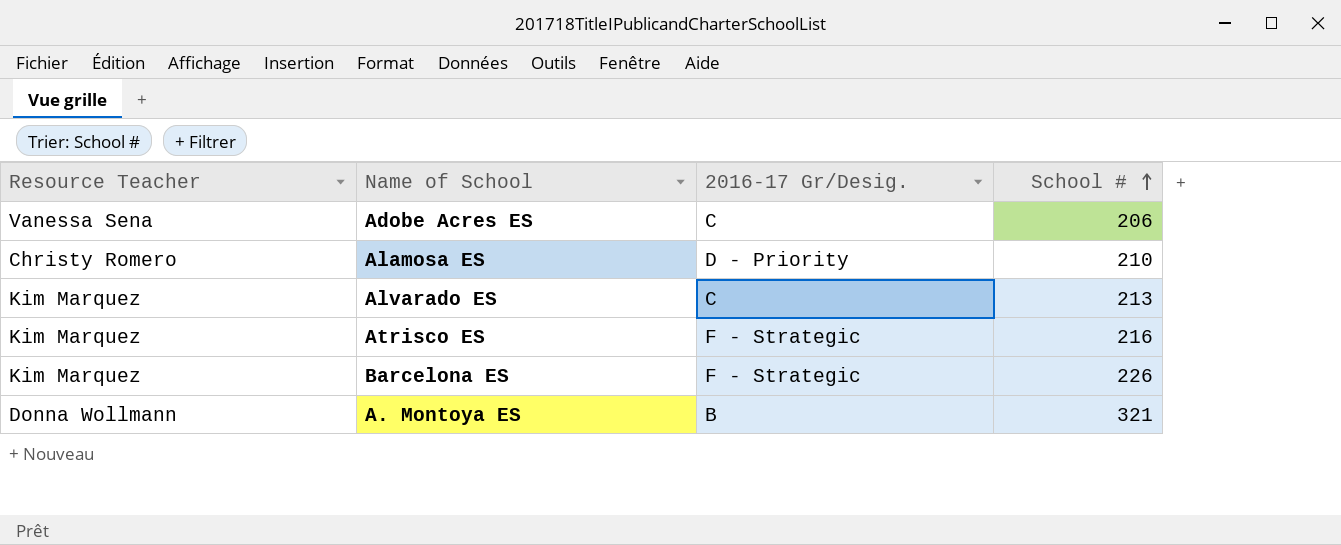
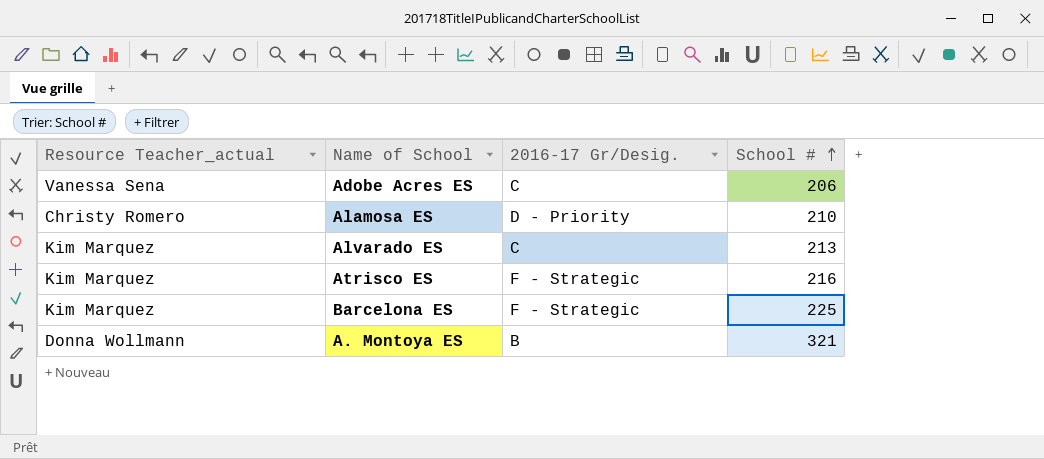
column name: Resource Teacher -> Resource Teacher_actual
Barcelona ES | School #: 226 -> 225

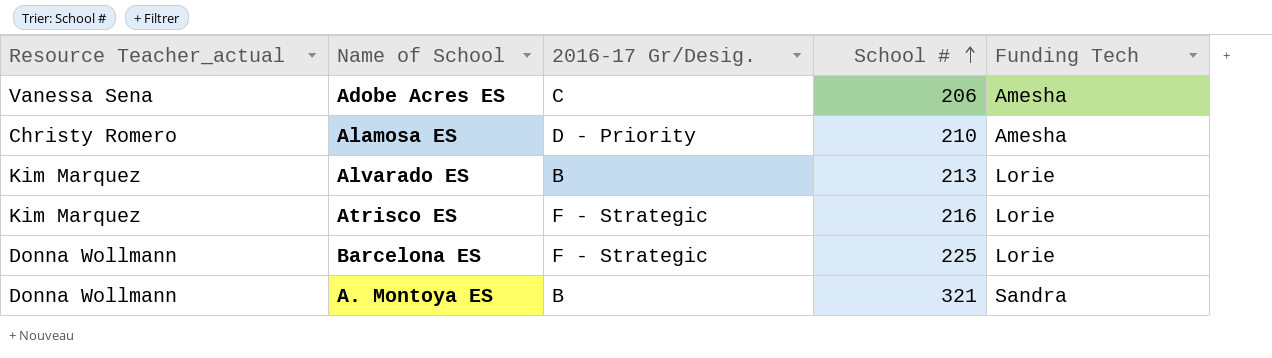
column Funding Tech | position: none -> 5
Alvarado ES | 2016-17 Gr/Desig.: C -> B
Barcelona ES | Resource Teacher_actual: Kim Marquez -> Donna Wollmann

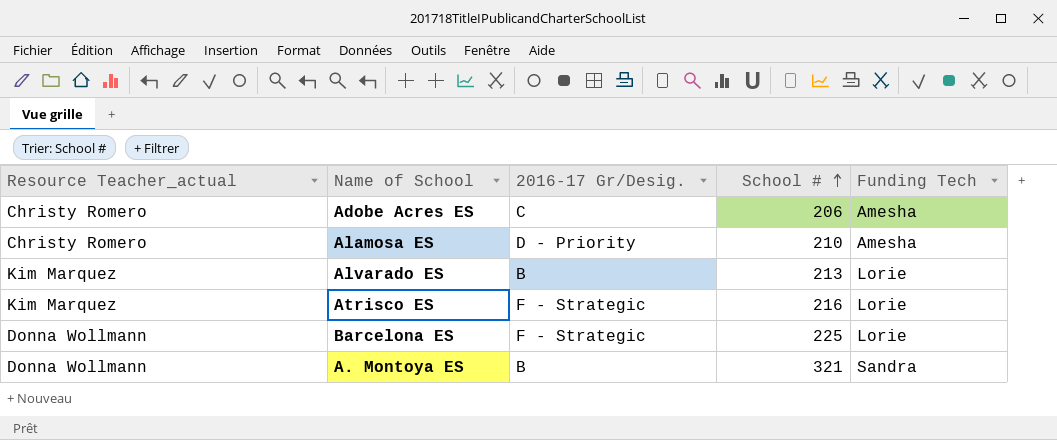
Adobe Acres ES | Resource Teacher_actual: Vanessa Sena -> Christy Romero

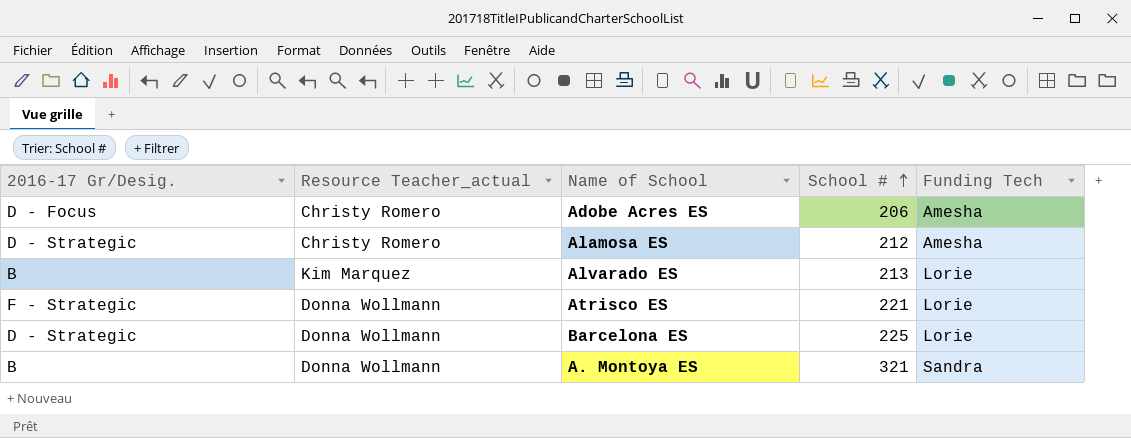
column 2016-17 Gr/Desig. | position: 3 -> 1
Adobe Acres ES | 2016-17 Gr/Desig.: C -> D - Focus
Alamosa ES | 2016-17 Gr/Desig.: D - Priority -> D - Strategic
Alamosa ES | School #: 210 -> 212
Atrisco ES | Resource Teacher_actual: Kim Marquez -> Donna Wollmann
Atrisco ES | School #: 216 -> 221
Barcelona ES | 2016-17 Gr/Desig.: F - Strategic -> D - Strategic

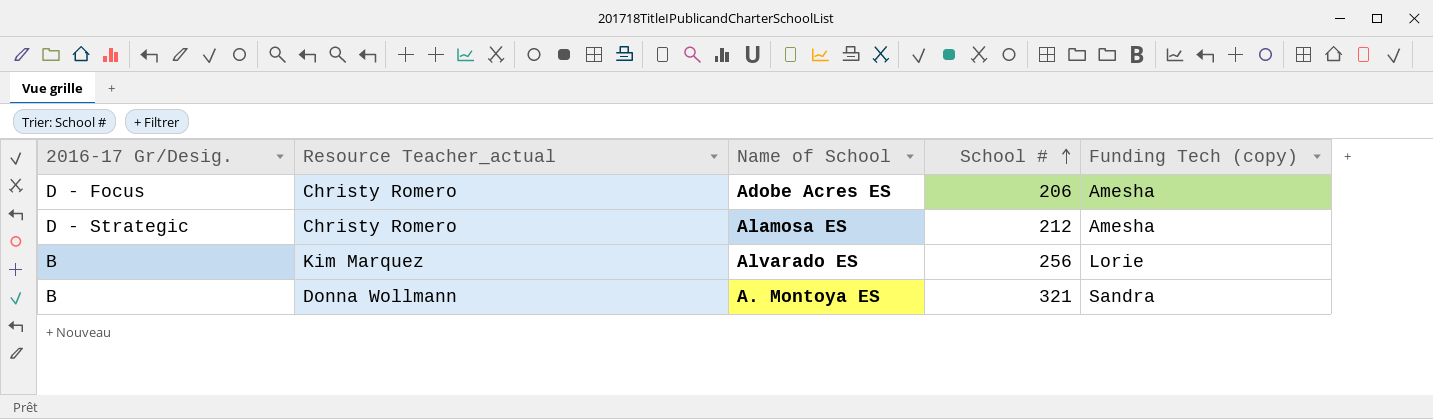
column name: Funding Tech -> Funding Tech (copy)
row Atrisco ES: F - Strategic | Donna Wollmann | 221 | Lorie -> none
row Barcelona ES: D - Strategic | Donna Wollmann | 225 | Lorie -> none
Alvarado ES | School #: 213 -> 256

